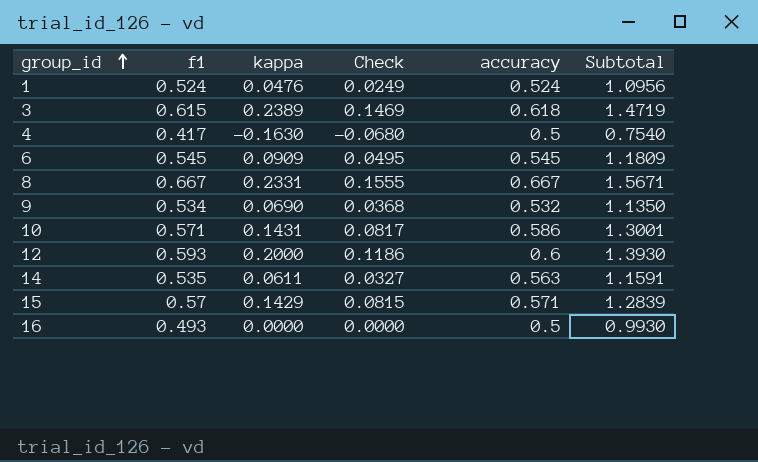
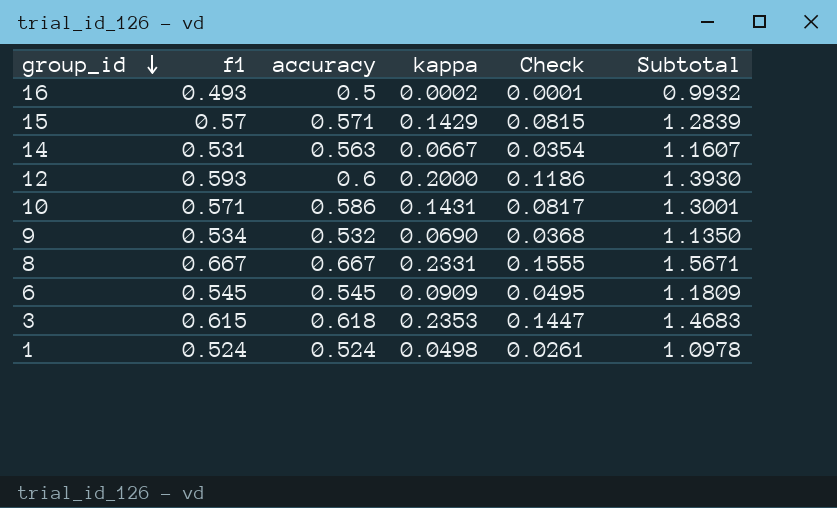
row order: group_id ascending -> group_id descending
column accuracy | position: 5 -> 3
row 4: 0.417 | -0.1630 | -0.0680 | 0.5 | 0.7540 -> none
16 | kappa: 0.0000 -> 0.0002
16 | Check: 0.0000 -> 0.0001
16 | Subtotal: 0.9930 -> 0.9932
14 | f1: 0.535 -> 0.531
14 | kappa: 0.0611 -> 0.0667
14 | Check: 0.0327 -> 0.0354
14 | Subtotal: 1.1591 -> 1.1607
3 | kappa: 0.2389 -> 0.2353
3 | Check: 0.1469 -> 0.1447
3 | Subtotal: 1.4719 -> 1.4683
1 | kappa: 0.0476 -> 0.0498
1 | Check: 0.0249 -> 0.0261
1 | Subtotal: 1.0956 -> 1.0978

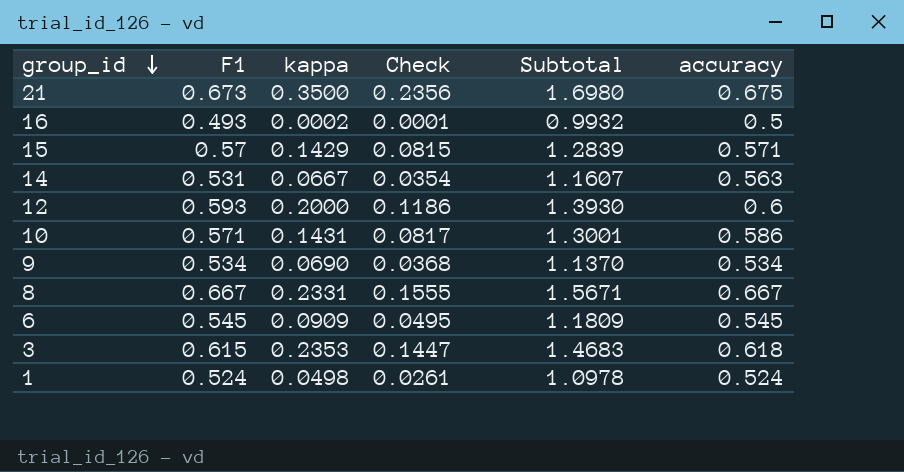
column name: f1 -> F1
column accuracy | position: 3 -> 6
row 21: none -> 0.673 | 0.3500 | 0.2356 | 1.6980 | 0.675
9 | Subtotal: 1.1350 -> 1.1370
9 | accuracy: 0.532 -> 0.534

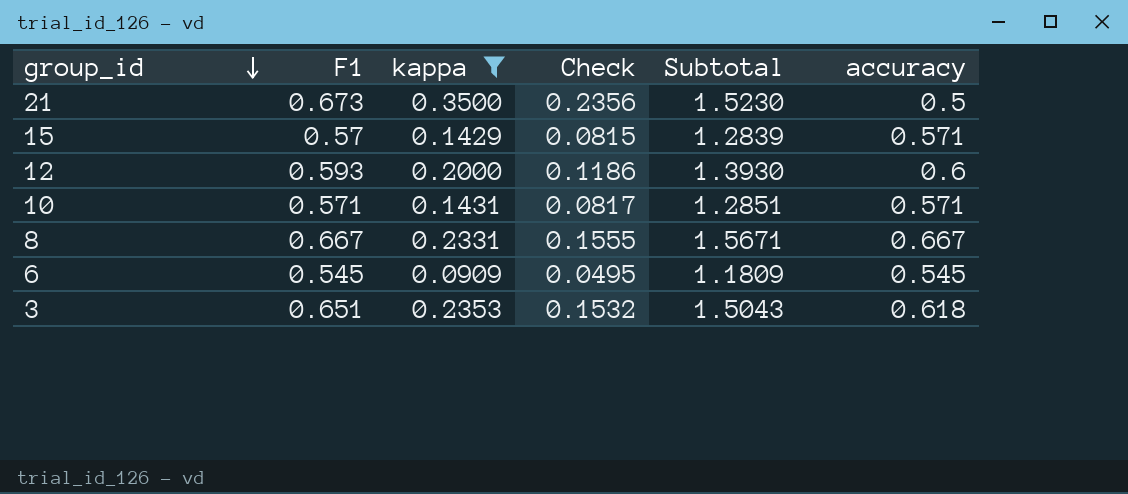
filter: none -> kappa >= 0.0909
21 | Subtotal: 1.6980 -> 1.5230
21 | accuracy: 0.675 -> 0.5
10 | Subtotal: 1.3001 -> 1.2851
10 | accuracy: 0.586 -> 0.571
3 | F1: 0.615 -> 0.651
3 | Check: 0.1447 -> 0.1532
3 | Subtotal: 1.4683 -> 1.5043

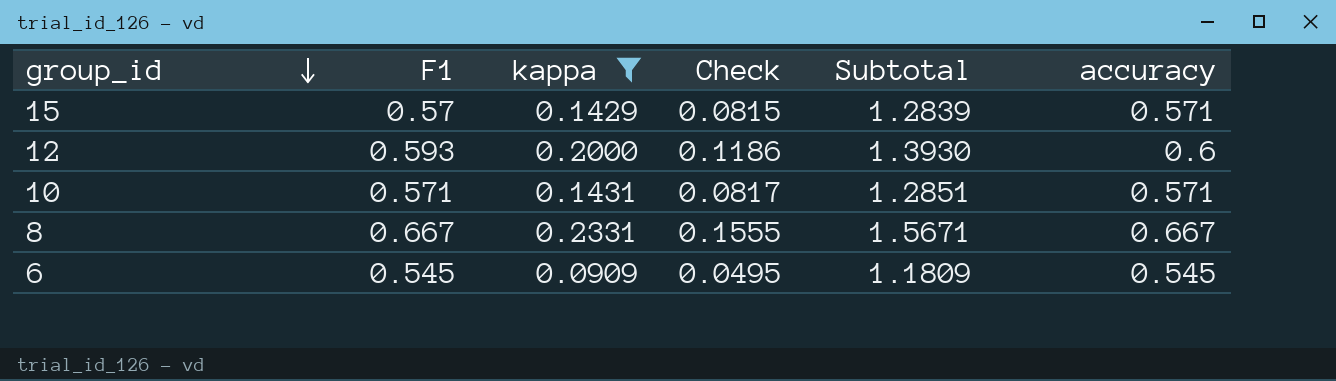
row 21: 0.673 | 0.3500 | 0.2356 | 1.5230 | 0.5 -> none
row 3: 0.651 | 0.2353 | 0.1532 | 1.5043 | 0.618 -> none

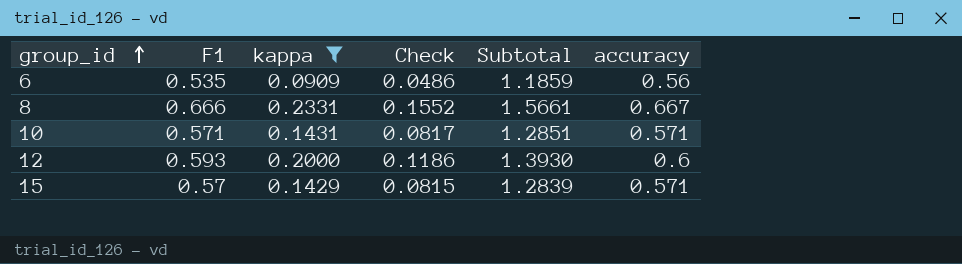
row order: group_id descending -> group_id ascending
6 | F1: 0.545 -> 0.535
6 | Check: 0.0495 -> 0.0486
6 | Subtotal: 1.1809 -> 1.1859
6 | accuracy: 0.545 -> 0.56
8 | F1: 0.667 -> 0.666
8 | Check: 0.1555 -> 0.1552
8 | Subtotal: 1.5671 -> 1.5661

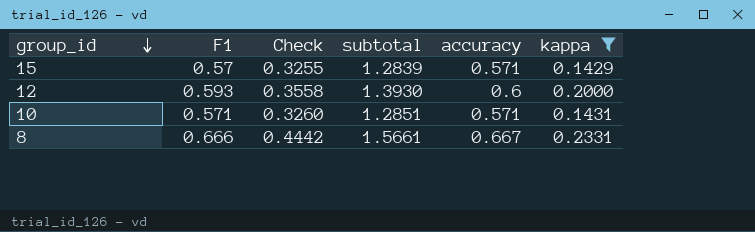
row order: group_id ascending -> group_id descending
column Check | formula: [F1] * [kappa] -> [F1] * [accuracy]
column name: Subtotal -> subtotal
column kappa | position: 3 -> 6
row 6: 0.535 | 0.0909 | 0.0486 | 1.1859 | 0.56 -> none

